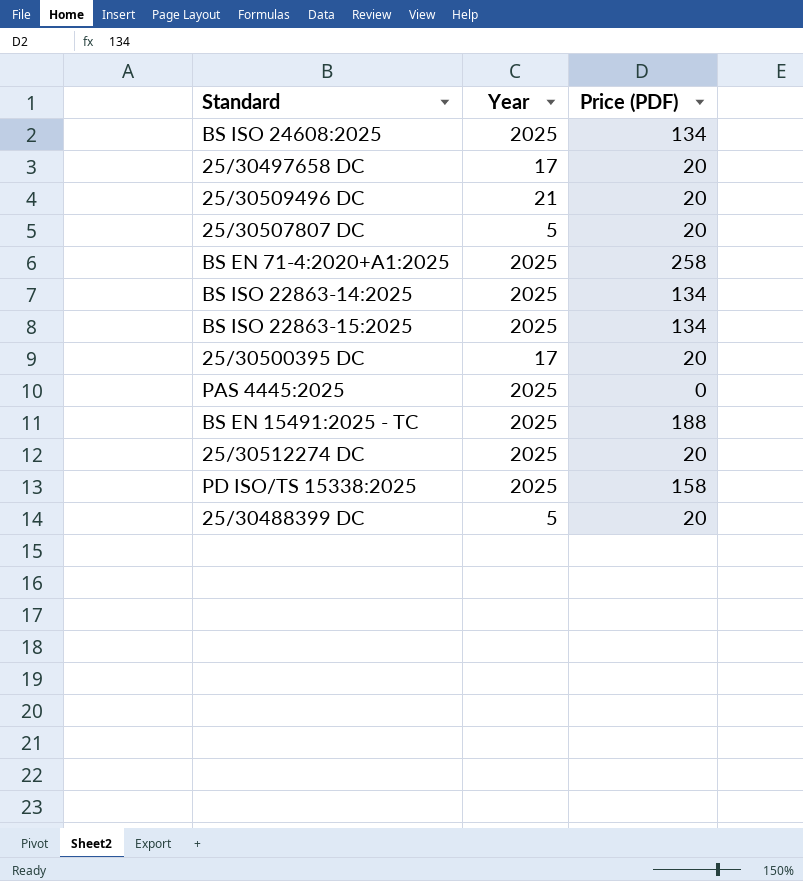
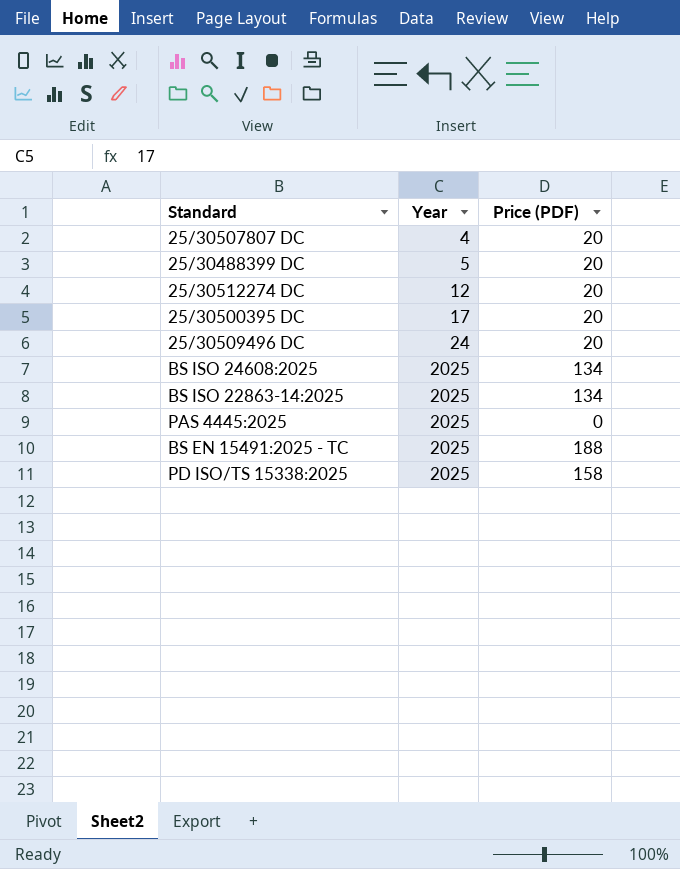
row order: none -> Year ascending
row 25/30497658 DC: 17 | 20 -> none
row BS EN 71-4:2020+A1:2025: 2025 | 258 -> none
row BS ISO 22863-15:2025: 2025 | 134 -> none
25/30507807 DC | Year: 5 -> 4
25/30512274 DC | Year: 2025 -> 12
25/30509496 DC | Year: 21 -> 24

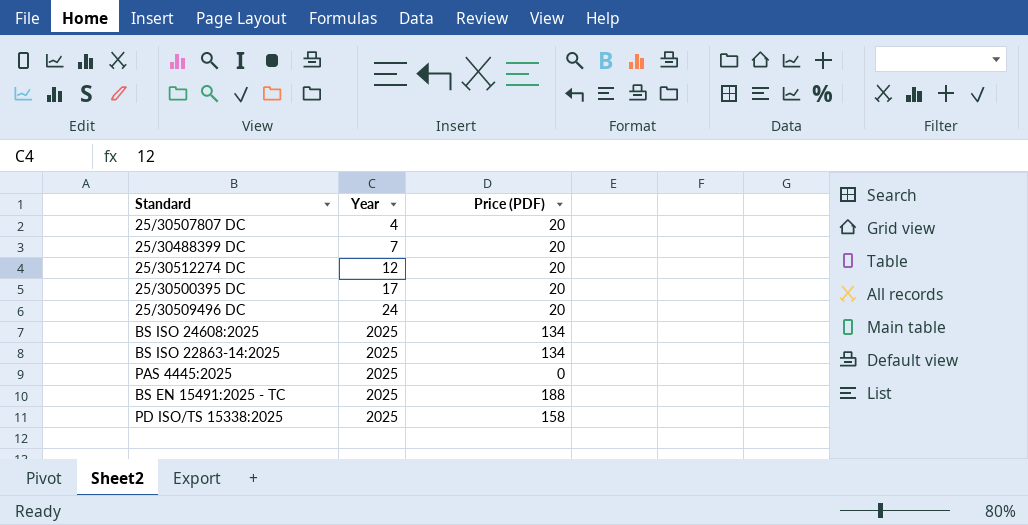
25/30488399 DC | Year: 5 -> 7

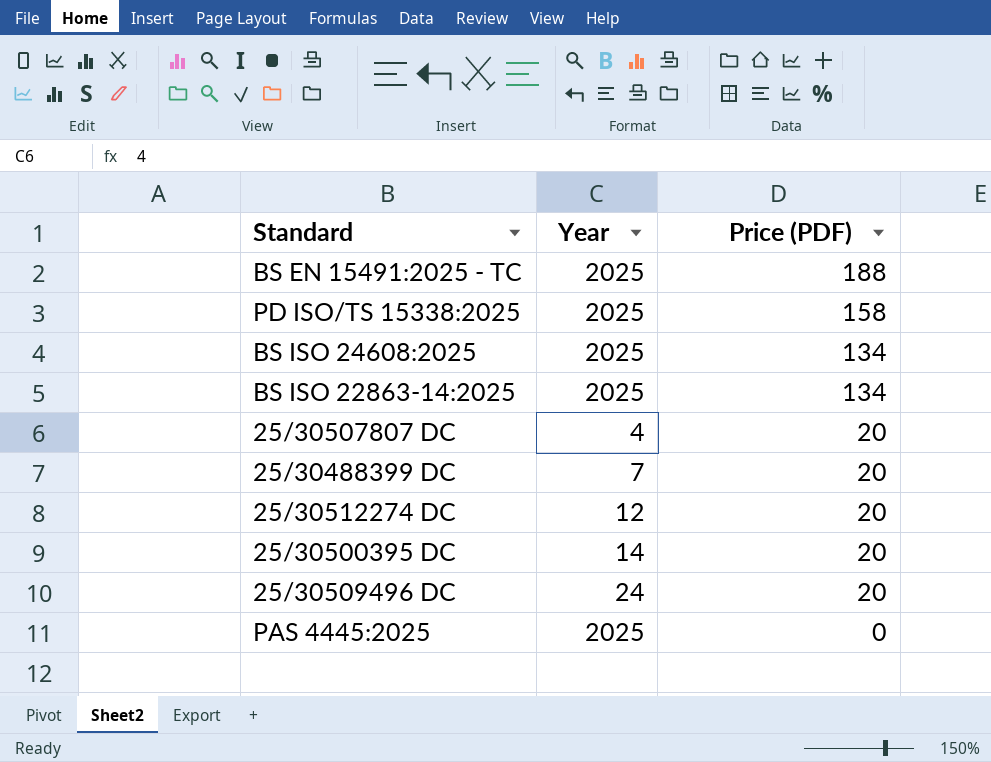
row order: Year ascending -> Price (PDF) descending
25/30500395 DC | Year: 17 -> 14

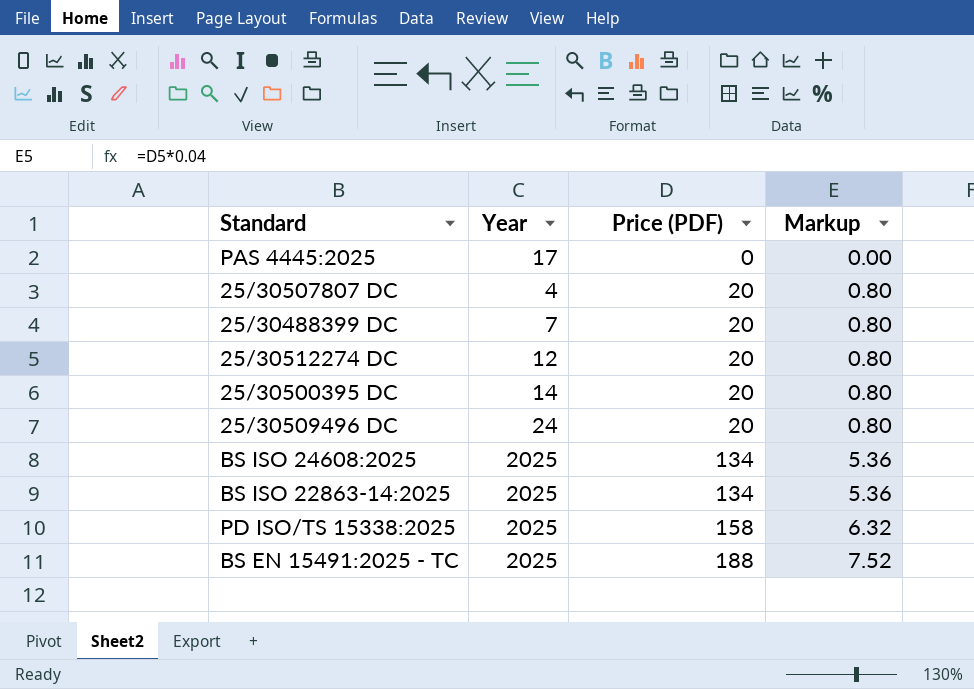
row order: Price (PDF) descending -> Price (PDF) ascending
column Markup | formula: none -> [Price (PDF)] * 0.04
PAS 4445:2025 | Year: 2025 -> 17

